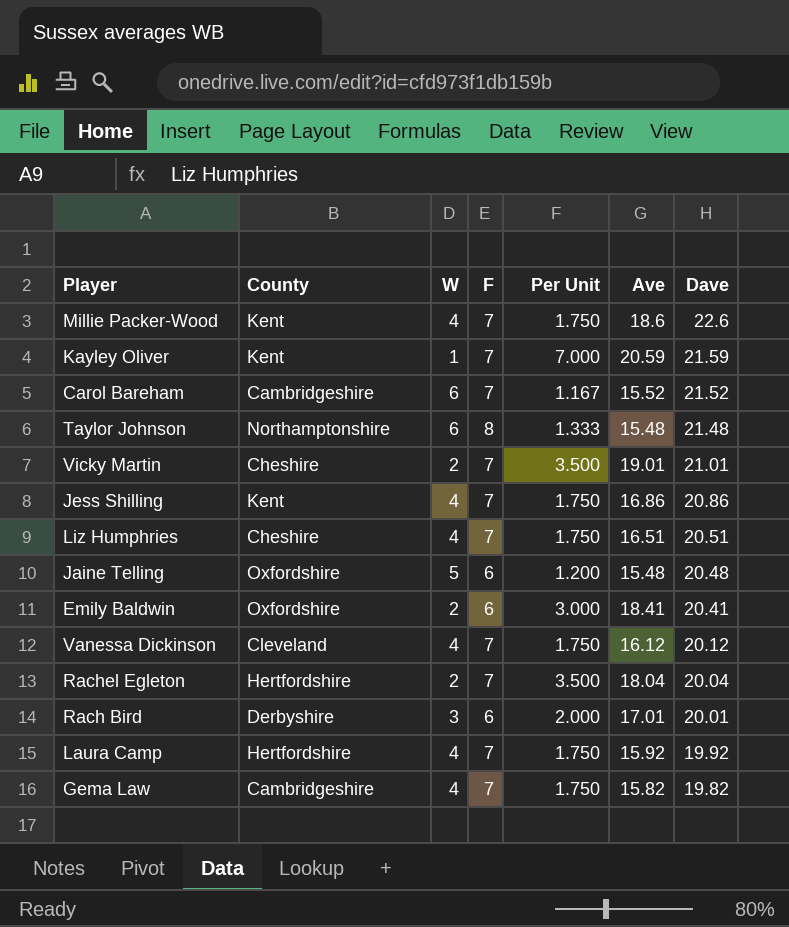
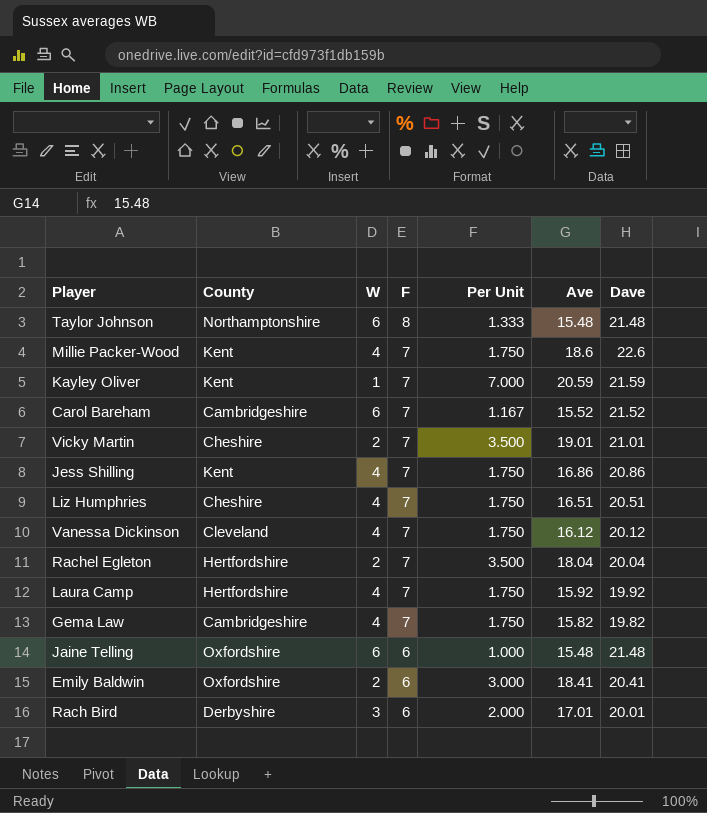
row order: Dave descending -> F descending
Jaine Telling | W: 5 -> 6
Jaine Telling | Per Unit: 1.200 -> 1.000
Jaine Telling | Dave: 20.48 -> 21.48

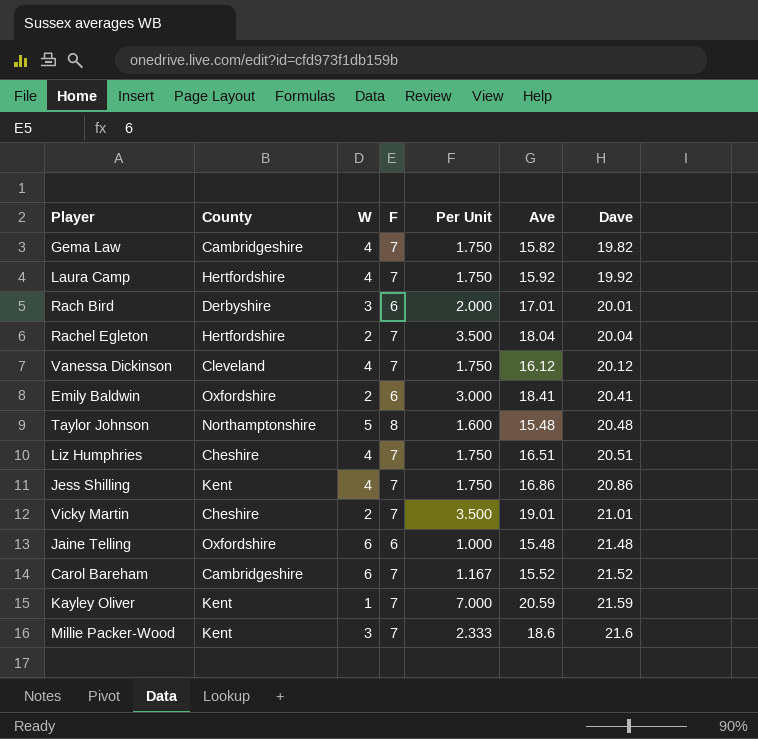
row order: F descending -> Dave ascending
Taylor Johnson | W: 6 -> 5
Taylor Johnson | Per Unit: 1.333 -> 1.600
Taylor Johnson | Dave: 21.48 -> 20.48
Millie Packer-Wood | W: 4 -> 3
Millie Packer-Wood | Per Unit: 1.750 -> 2.333
Millie Packer-Wood | Dave: 22.6 -> 21.6

